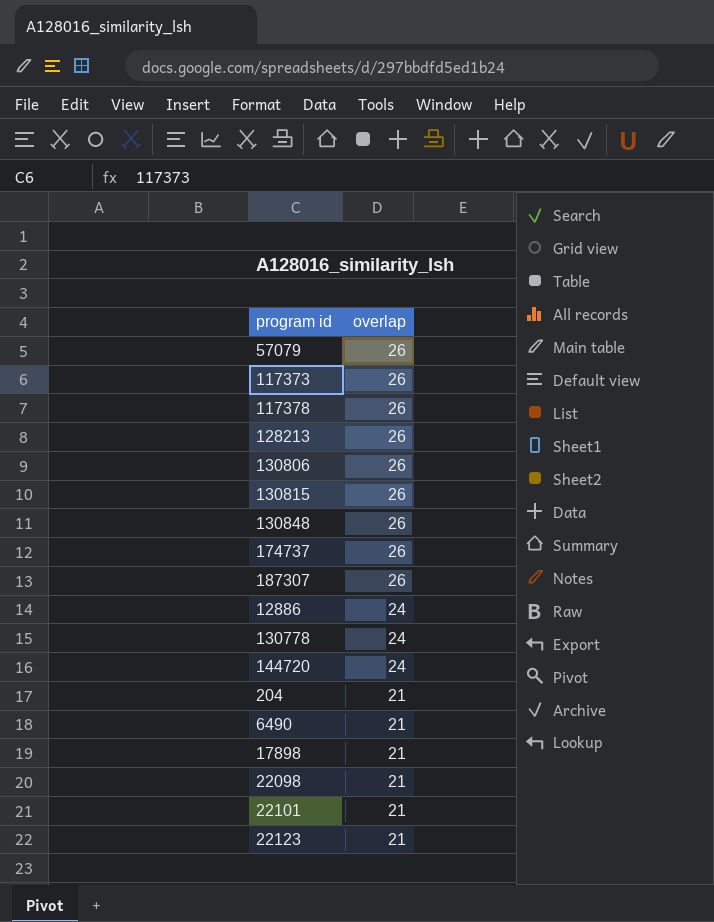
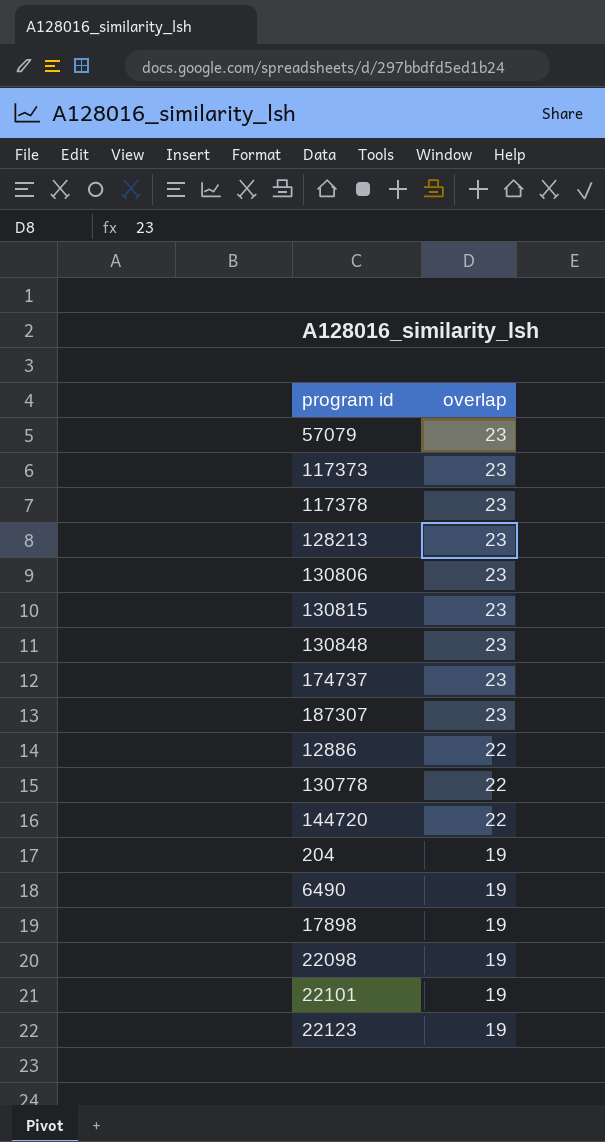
57079 | overlap: 26 -> 23
117373 | overlap: 26 -> 23
117378 | overlap: 26 -> 23
128213 | overlap: 26 -> 23
130806 | overlap: 26 -> 23
130815 | overlap: 26 -> 23
130848 | overlap: 26 -> 23
174737 | overlap: 26 -> 23
187307 | overlap: 26 -> 23
12886 | overlap: 24 -> 22
130778 | overlap: 24 -> 22
144720 | overlap: 24 -> 22
204 | overlap: 21 -> 19
6490 | overlap: 21 -> 19
17898 | overlap: 21 -> 19
22098 | overlap: 21 -> 19
22101 | overlap: 21 -> 19
22123 | overlap: 21 -> 19

